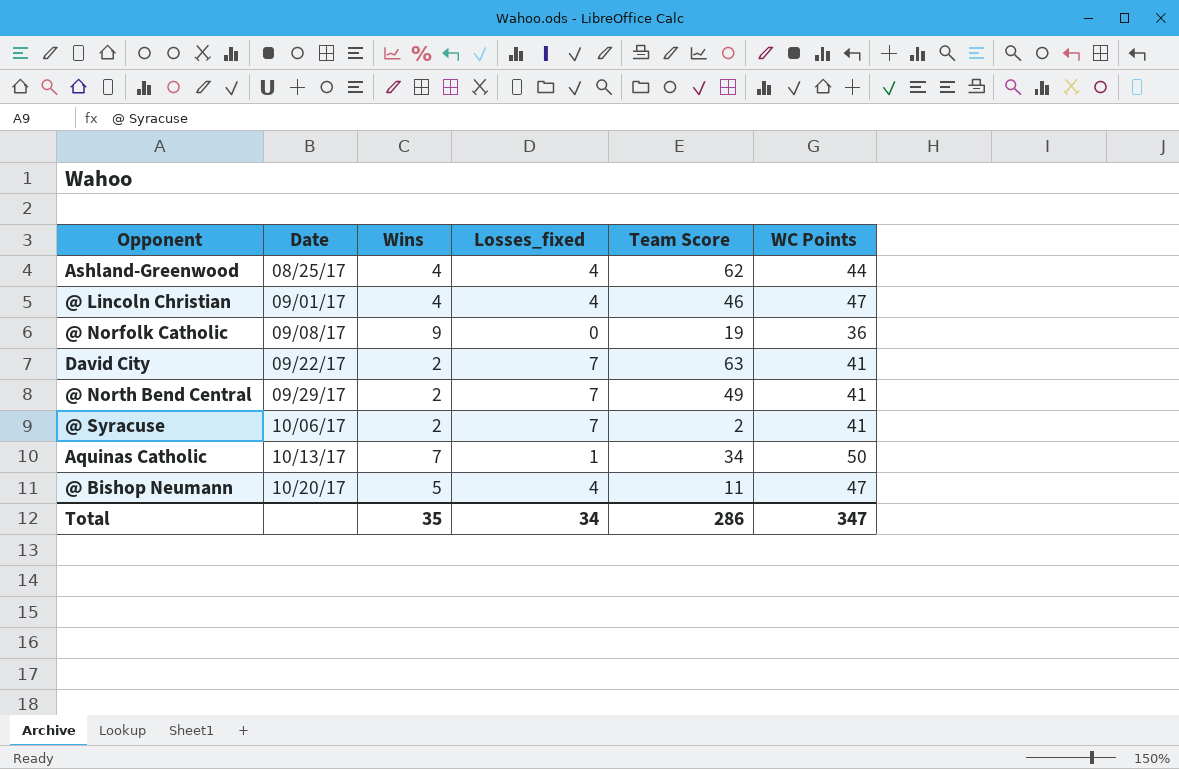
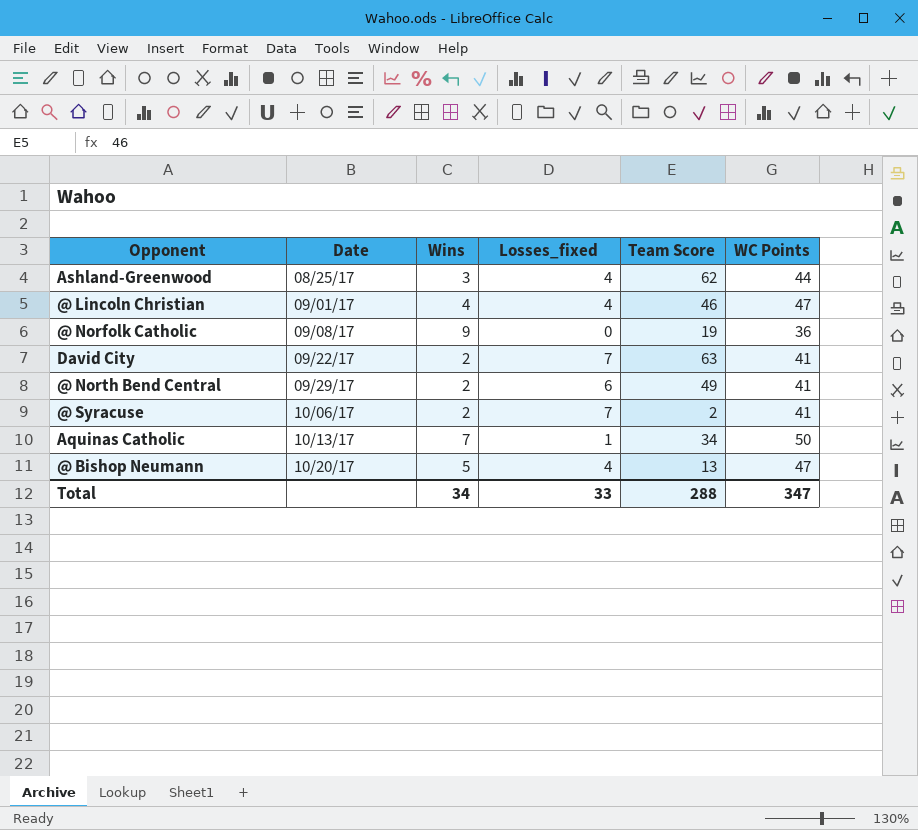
Ashland-Greenwood | Wins: 4 -> 3
@ North Bend Central | Losses_fixed: 7 -> 6
@ Bishop Neumann | Team Score: 11 -> 13
Total | Wins: 35 -> 34
Total | Losses_fixed: 34 -> 33
Total | Team Score: 286 -> 288

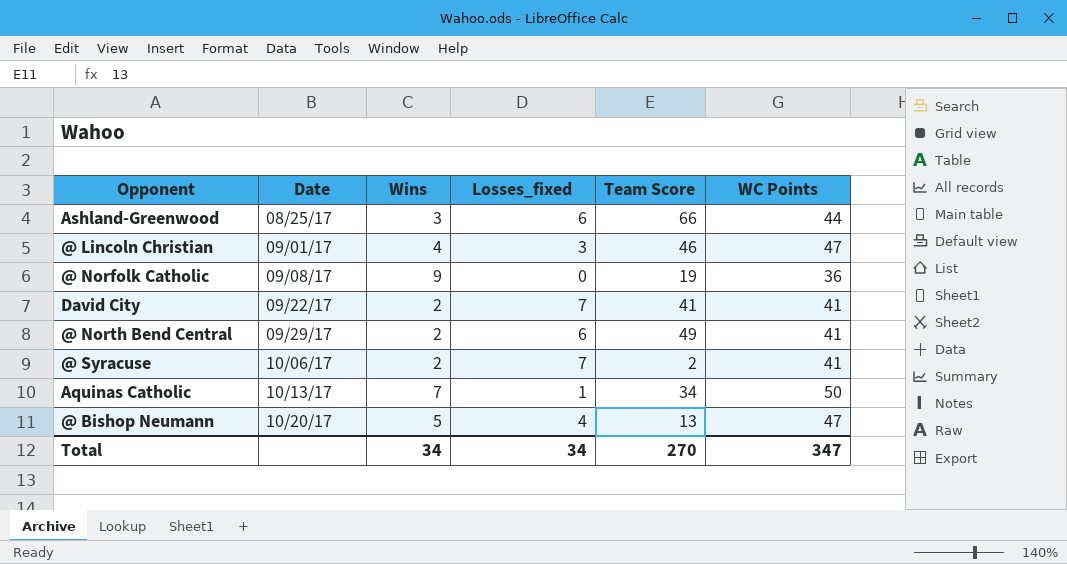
Ashland-Greenwood | Losses_fixed: 4 -> 6
Ashland-Greenwood | Team Score: 62 -> 66
@ Lincoln Christian | Losses_fixed: 4 -> 3
David City | Team Score: 63 -> 41
Total | Losses_fixed: 33 -> 34
Total | Team Score: 288 -> 270

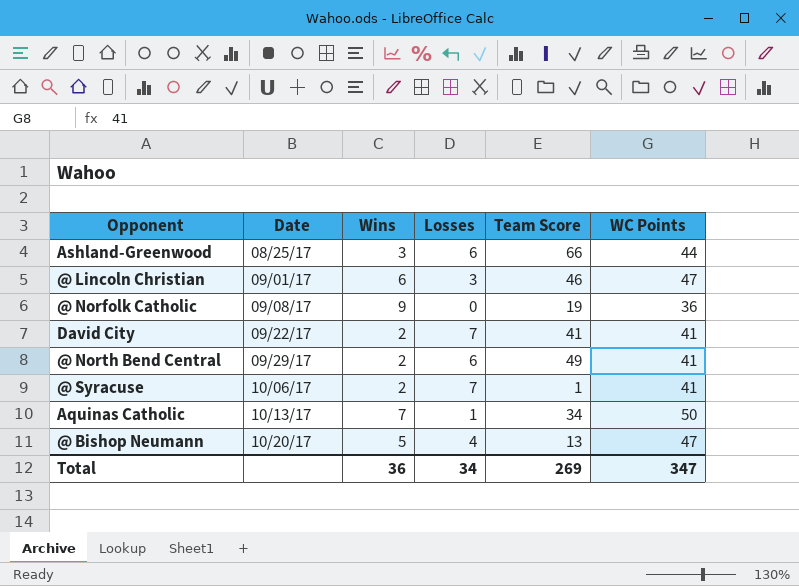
column name: Losses_fixed -> Losses
@ Lincoln Christian | Wins: 4 -> 6
@ Syracuse | Team Score: 2 -> 1
Total | Wins: 34 -> 36
Total | Team Score: 270 -> 269

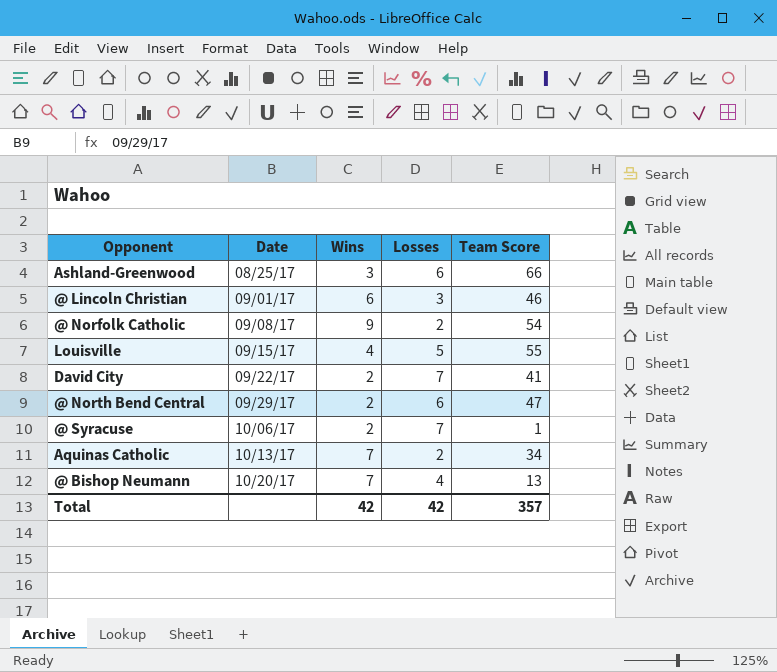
column WC Points | position: 6 -> none
@ Norfolk Catholic | Losses: 0 -> 2
@ Norfolk Catholic | Team Score: 19 -> 54
row Louisville: none -> 09/15/17 | 4 | 5 | 55
@ North Bend Central | Team Score: 49 -> 47
Aquinas Catholic | Losses: 1 -> 2
@ Bishop Neumann | Wins: 5 -> 7
Total | Wins: 36 -> 42
Total | Losses: 34 -> 42
Total | Team Score: 269 -> 357

